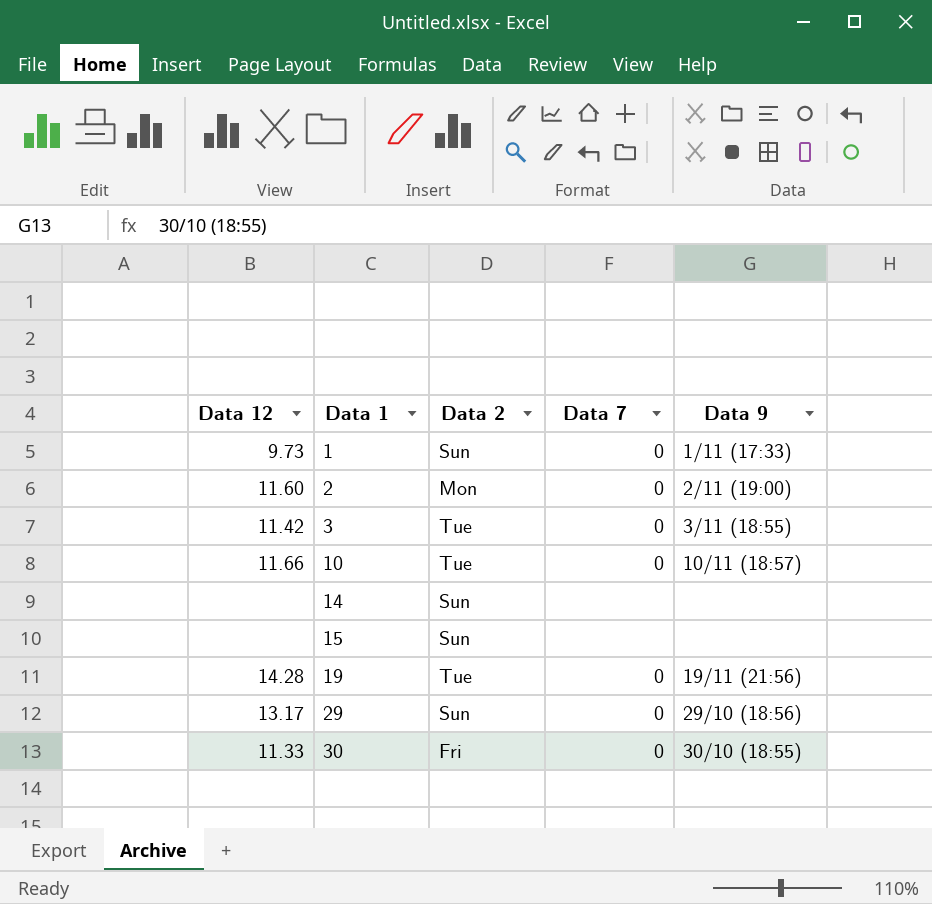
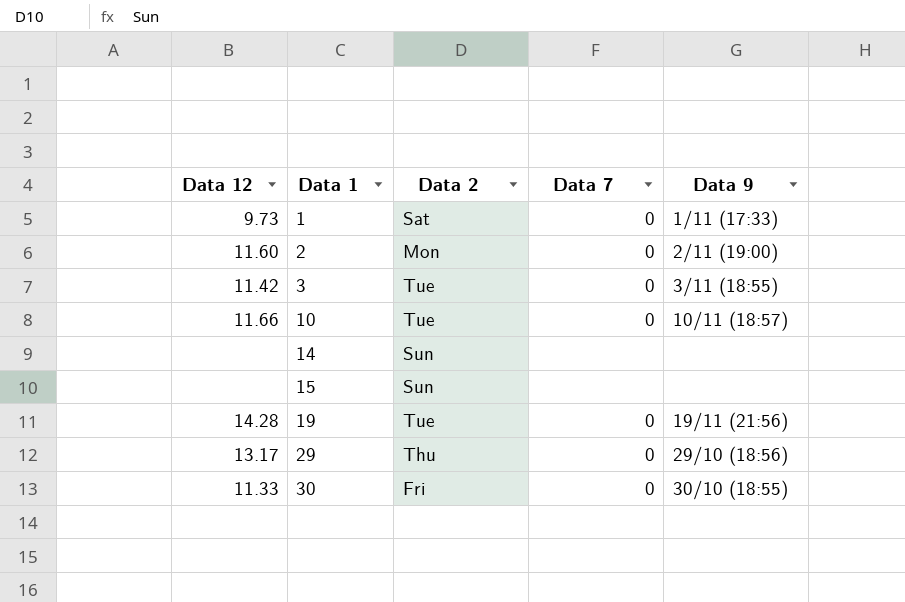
1 | Data 2: Sun -> Sat
29 | Data 2: Sun -> Thu

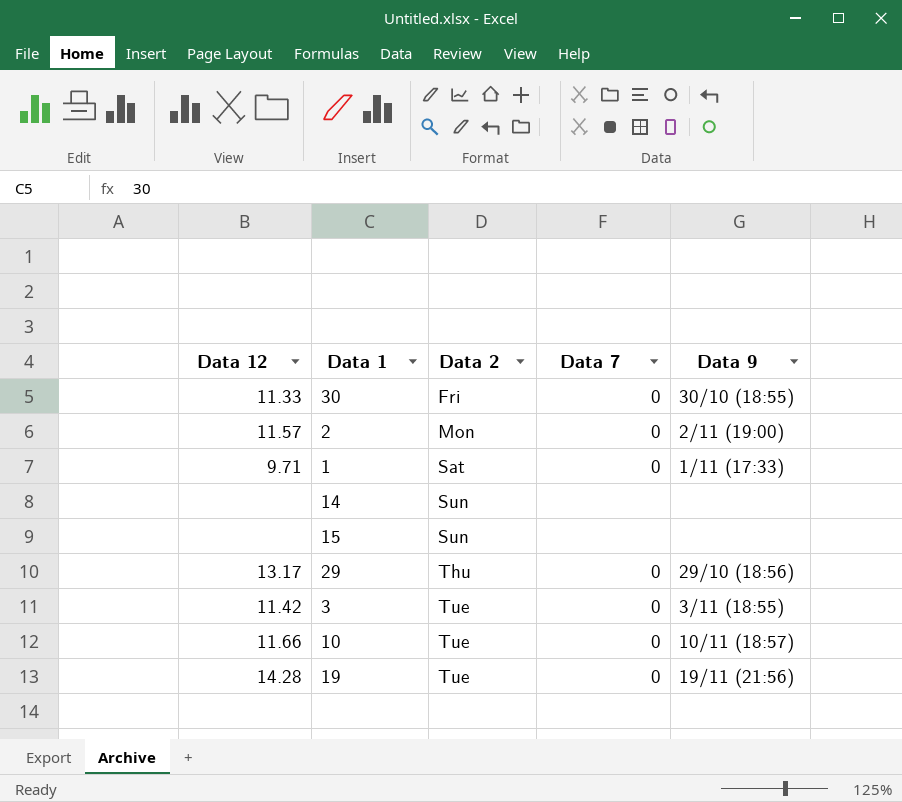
row order: Data 1 ascending -> Data 2 ascending
2 | Data 12: 11.60 -> 11.57
1 | Data 12: 9.73 -> 9.71

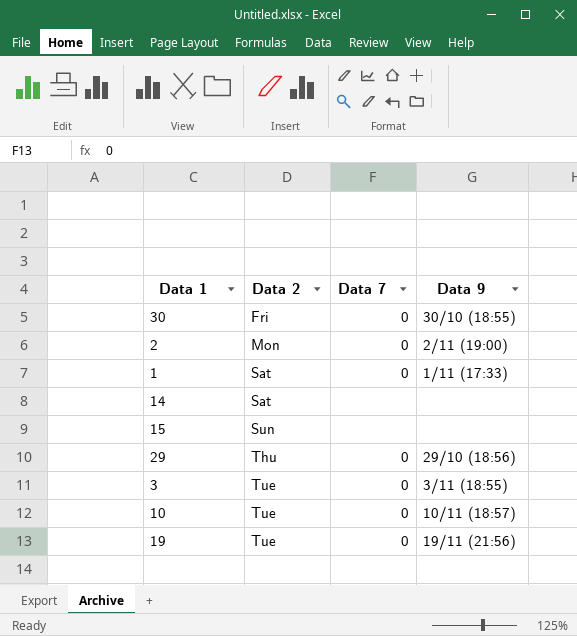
column Data 12 | position: 1 -> none
14 | Data 2: Sun -> Sat

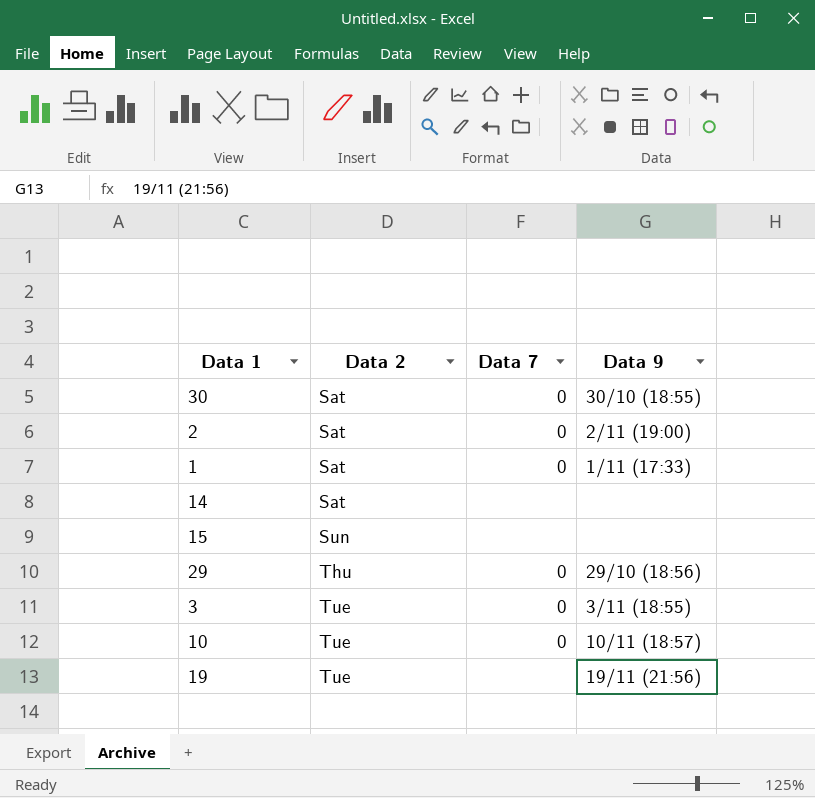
30 | Data 2: Fri -> Sat
2 | Data 2: Mon -> Sat
19 | Data 7: 0 -> none

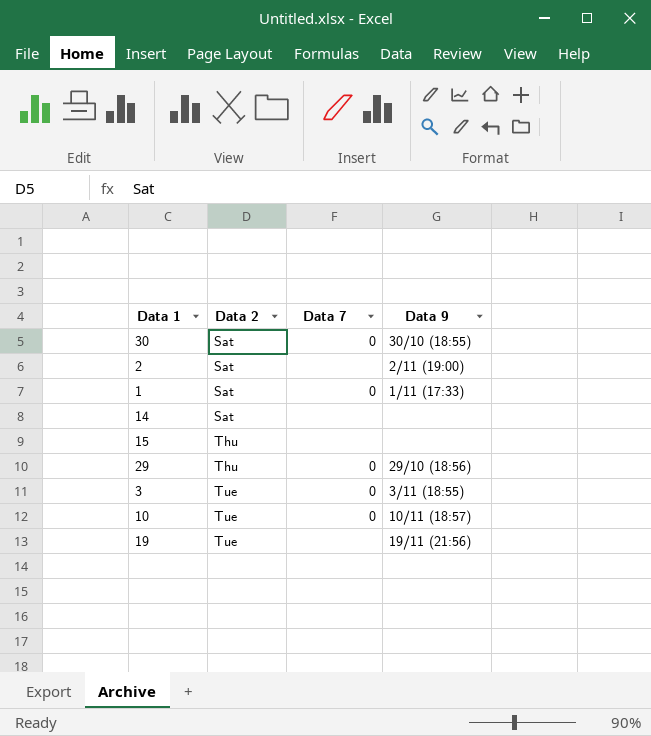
2 | Data 7: 0 -> none
15 | Data 2: Sun -> Thu

